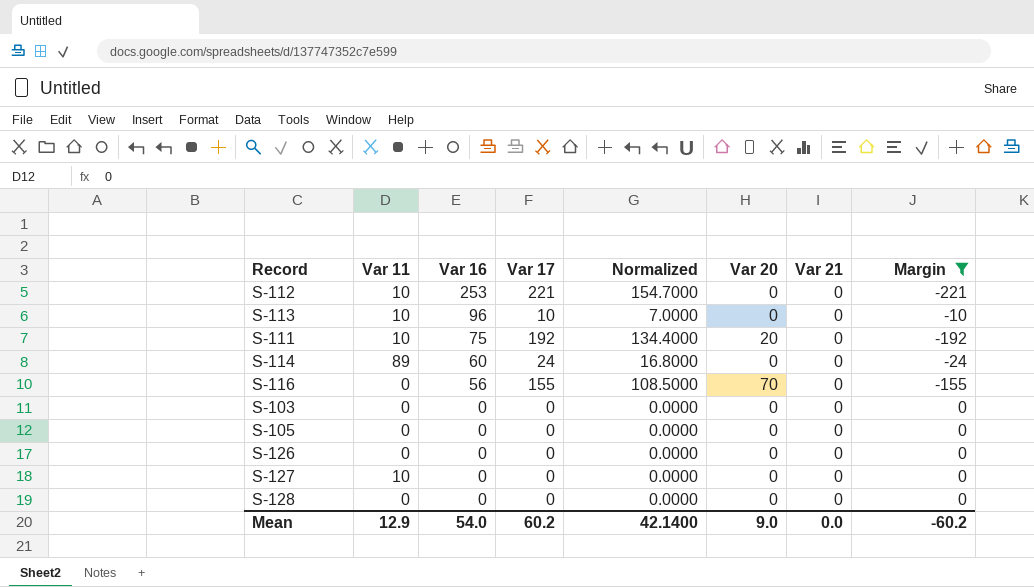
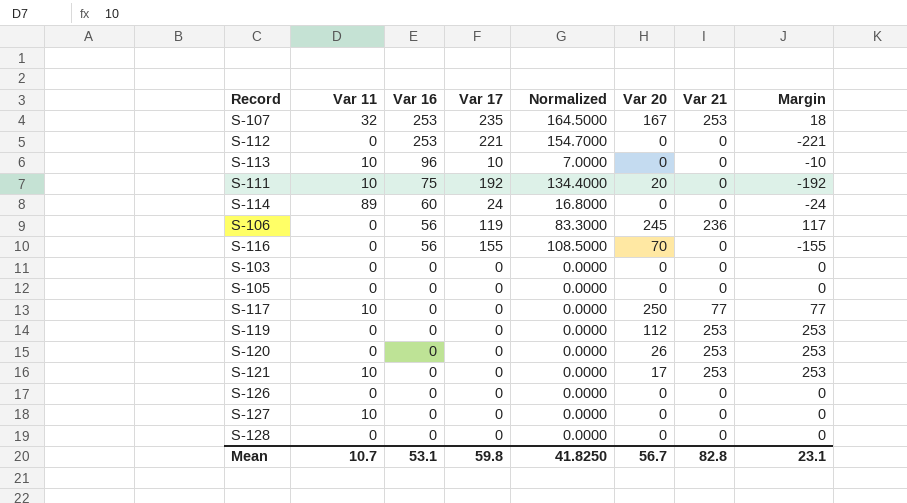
filter: Margin <= 0 -> none
S-112 | Var 11: 10 -> 0
Mean | Var 11: 12.9 -> 10.7
Mean | Var 16: 54.0 -> 53.1
Mean | Var 17: 60.2 -> 59.8
Mean | Normalized: 42.1400 -> 41.8250
Mean | Var 20: 9.0 -> 56.7
Mean | Var 21: 0.0 -> 82.8
Mean | Margin: -60.2 -> 23.1

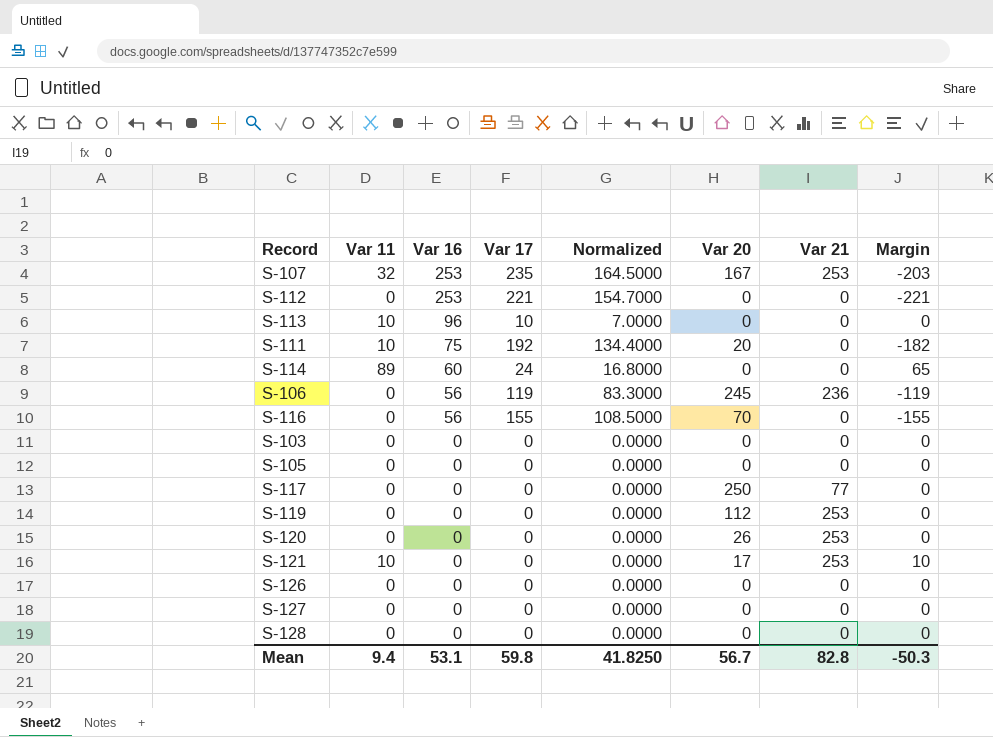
column Margin | formula: [Var 21] - [Var 17] -> [Var 11] - [Var 17]
S-117 | Var 11: 10 -> 0
S-127 | Var 11: 10 -> 0
Mean | Var 11: 10.7 -> 9.4
Mean | Margin: 23.1 -> -50.3

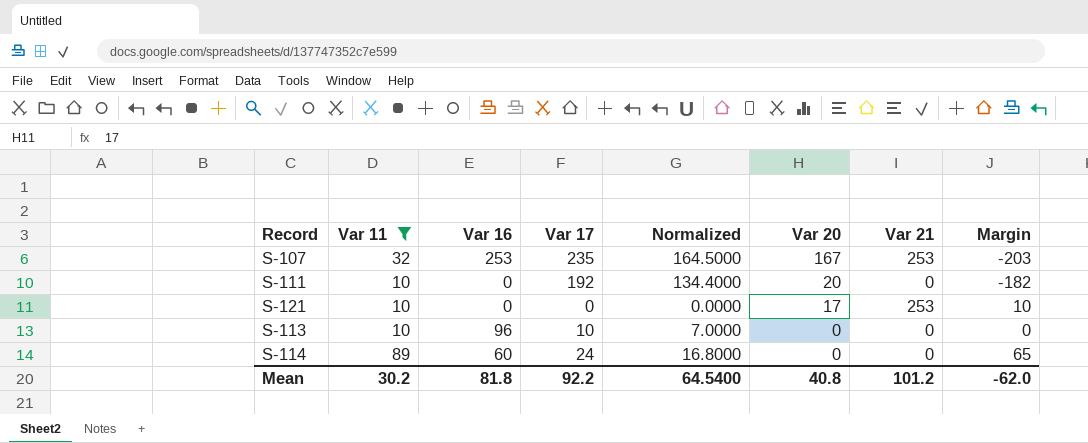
filter: none -> Var 11 != 0
row order: Var 16 descending -> Var 20 descending
S-111 | Var 16: 75 -> 0
Mean | Var 11: 9.4 -> 30.2
Mean | Var 16: 53.1 -> 81.8
Mean | Var 17: 59.8 -> 92.2
Mean | Normalized: 41.8250 -> 64.5400
Mean | Var 20: 56.7 -> 40.8
Mean | Var 21: 82.8 -> 101.2
Mean | Margin: -50.3 -> -62.0

